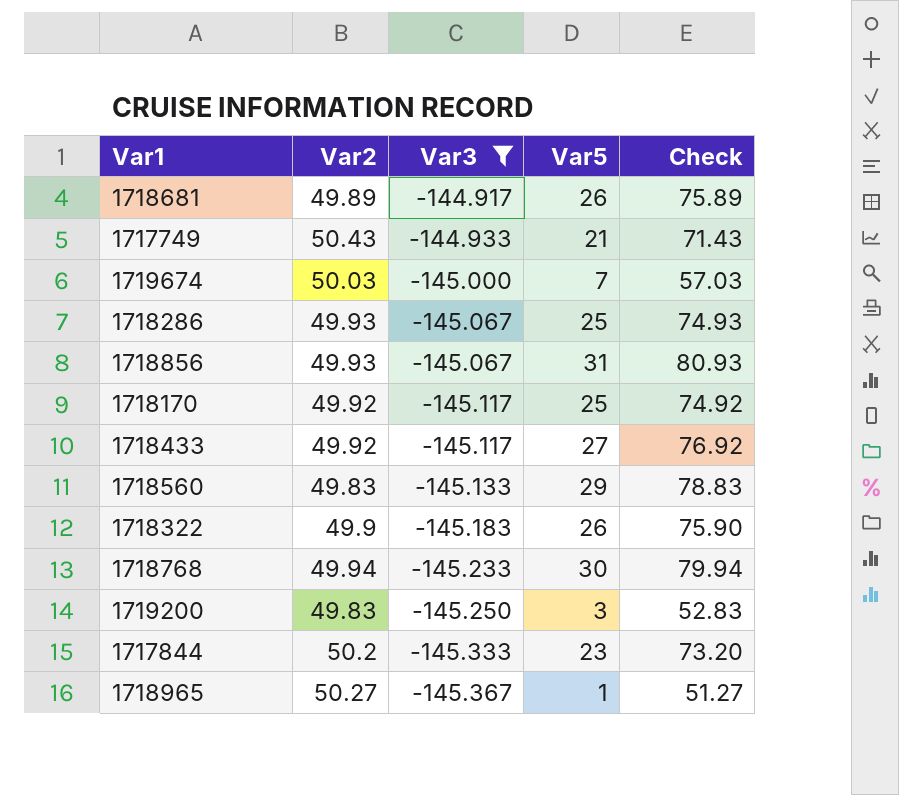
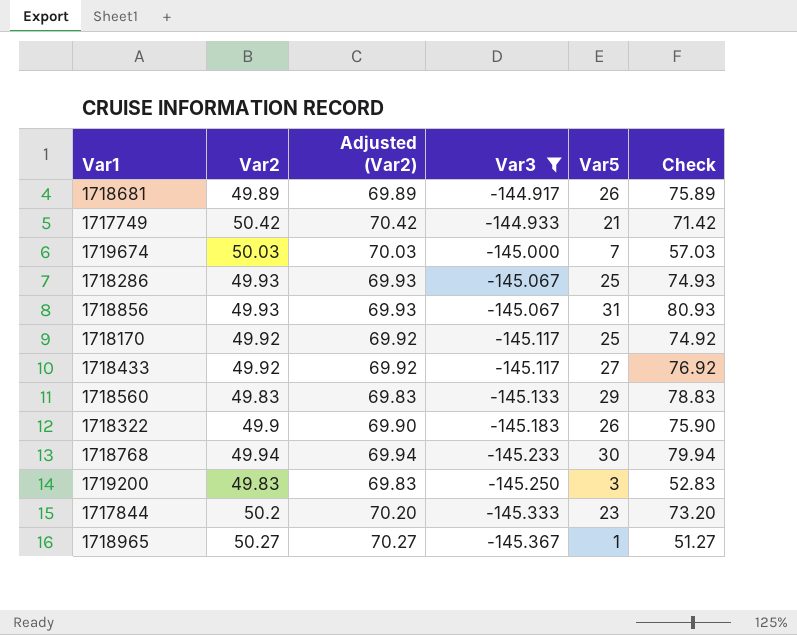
column Adjusted (Var2) | formula: none -> [Var2] + 20
1717749 | Var2: 50.43 -> 50.42
1717749 | Check: 71.43 -> 71.42

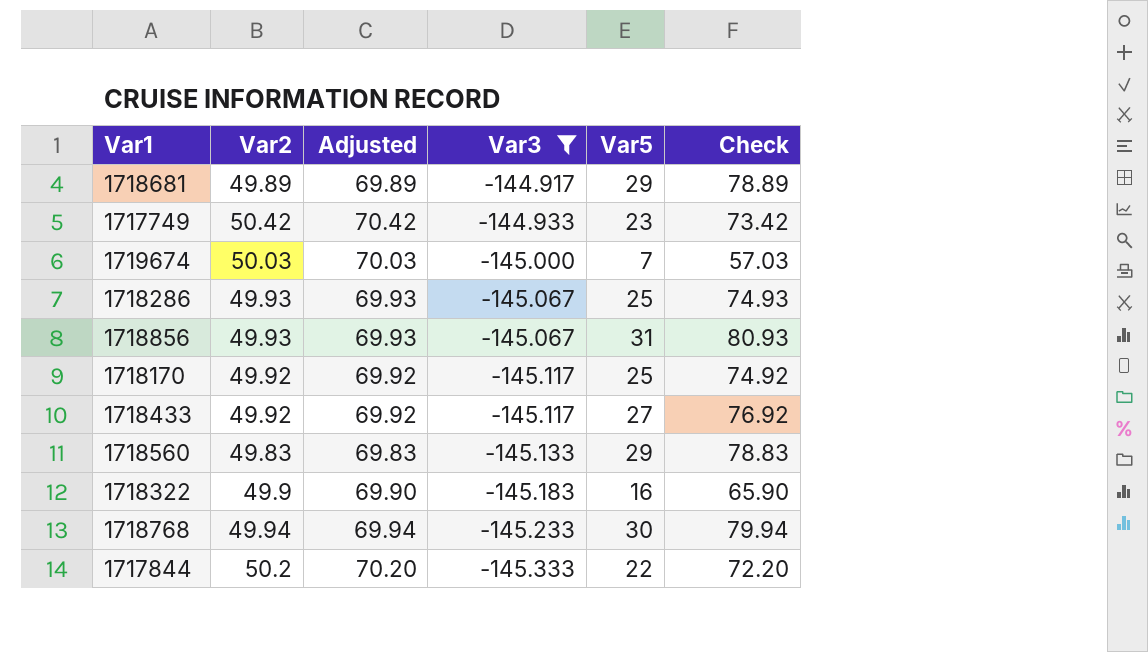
column name: Adjusted (Var2) -> Adjusted
row 1719200: 49.83 | 69.83 | -145.250 | 3 | 52.83 -> none
row 1718965: 50.27 | 70.27 | -145.367 | 1 | 51.27 -> none
1718681 | Var5: 26 -> 29
1718681 | Check: 75.89 -> 78.89
1717749 | Var5: 21 -> 23
1717749 | Check: 71.42 -> 73.42
1718322 | Var5: 26 -> 16
1718322 | Check: 75.90 -> 65.90
1717844 | Var5: 23 -> 22
1717844 | Check: 73.20 -> 72.20

